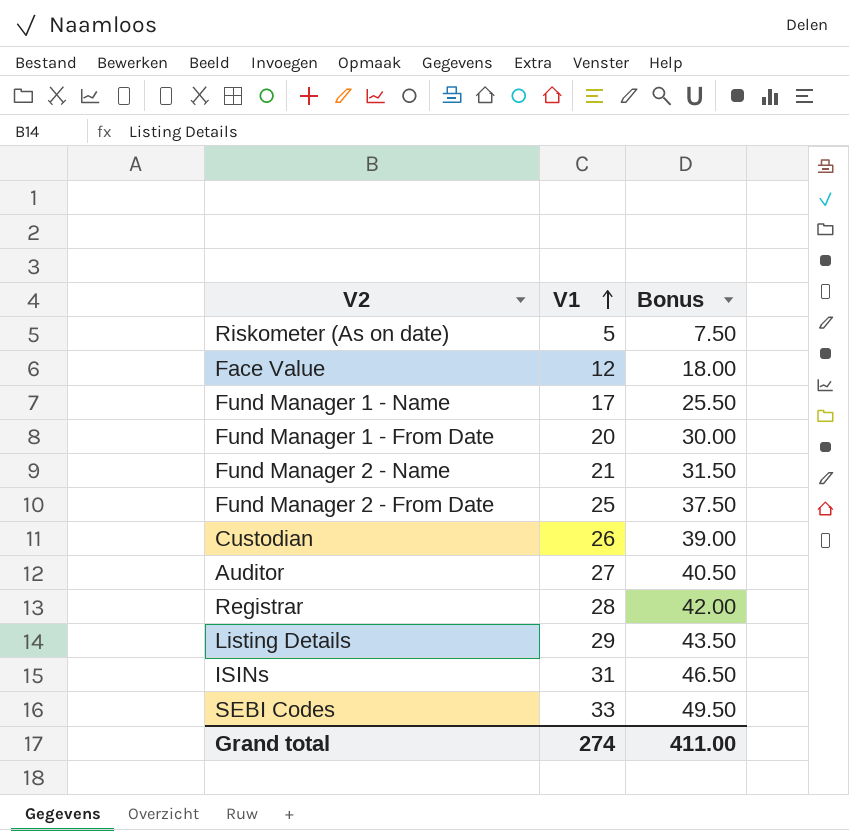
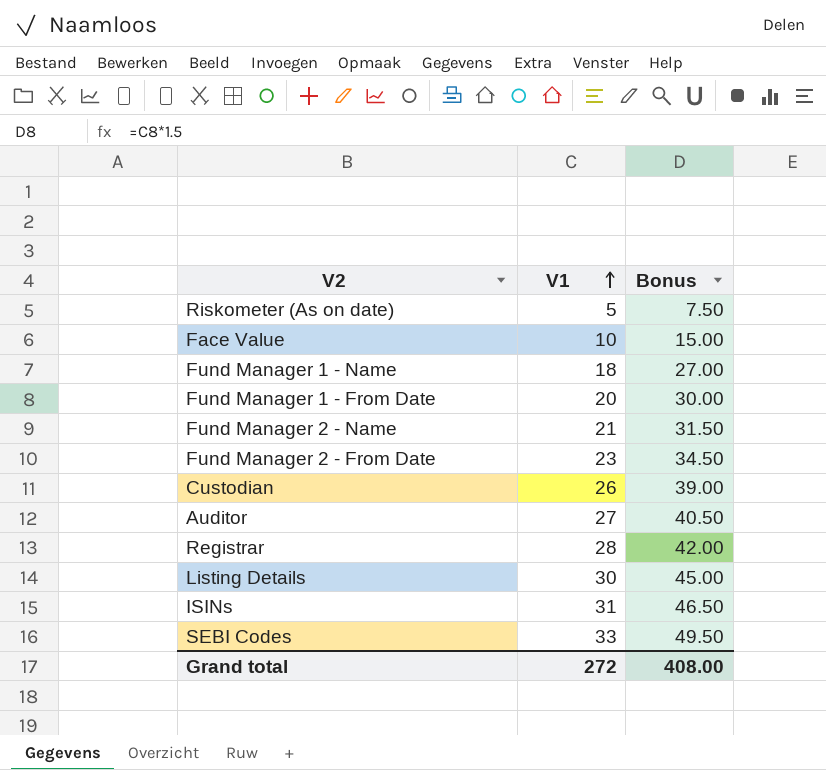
Face Value | V1: 12 -> 10
Face Value | Bonus: 18.00 -> 15.00
Fund Manager 1 - Name | V1: 17 -> 18
Fund Manager 1 - Name | Bonus: 25.50 -> 27.00
Fund Manager 2 - From Date | V1: 25 -> 23
Fund Manager 2 - From Date | Bonus: 37.50 -> 34.50
Listing Details | V1: 29 -> 30
Listing Details | Bonus: 43.50 -> 45.00
Grand total | V1: 274 -> 272
Grand total | Bonus: 411.00 -> 408.00

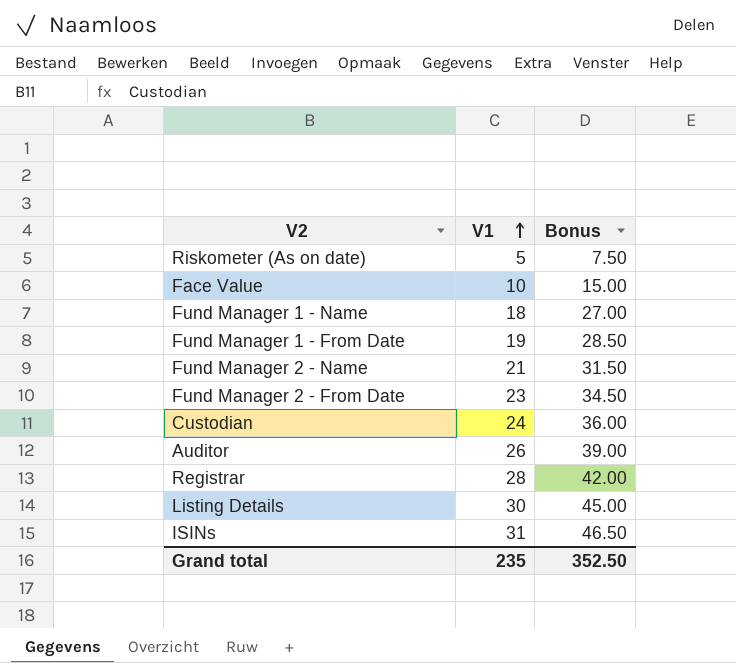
row SEBI Codes: 33 | 49.50 -> none
Fund Manager 1 - From Date | V1: 20 -> 19
Fund Manager 1 - From Date | Bonus: 30.00 -> 28.50
Custodian | V1: 26 -> 24
Custodian | Bonus: 39.00 -> 36.00
Auditor | V1: 27 -> 26
Auditor | Bonus: 40.50 -> 39.00
Grand total | V1: 272 -> 235
Grand total | Bonus: 408.00 -> 352.50

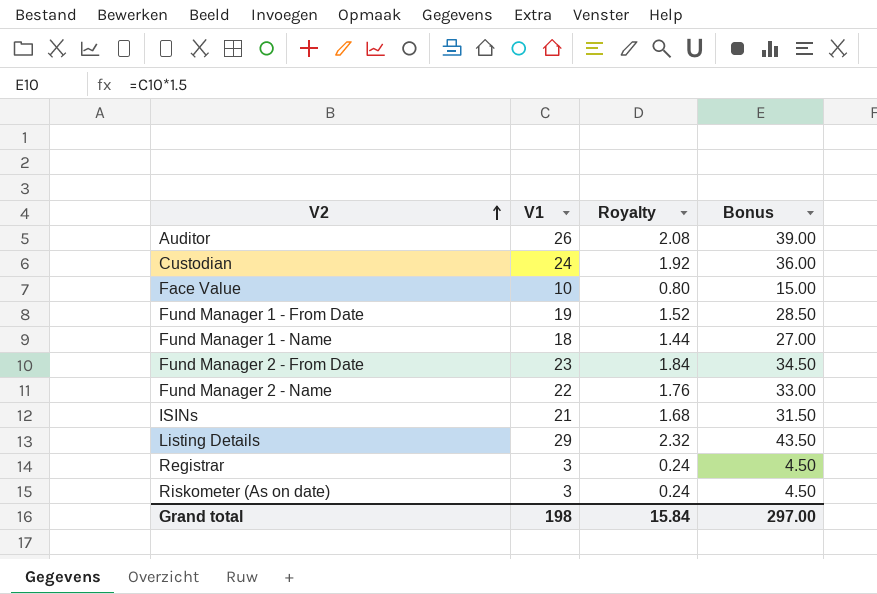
row order: V1 ascending -> V2 ascending
column Royalty | formula: none -> [V1] * 0.08
Fund Manager 2 - Name | V1: 21 -> 22
Fund Manager 2 - Name | Bonus: 31.50 -> 33.00
ISINs | V1: 31 -> 21
ISINs | Bonus: 46.50 -> 31.50
Listing Details | V1: 30 -> 29
Listing Details | Bonus: 45.00 -> 43.50
Registrar | V1: 28 -> 3
Registrar | Bonus: 42.00 -> 4.50
Riskometer (As on date) | V1: 5 -> 3
Riskometer (As on date) | Bonus: 7.50 -> 4.50
Grand total | V1: 235 -> 198
Grand total | Bonus: 352.50 -> 297.00

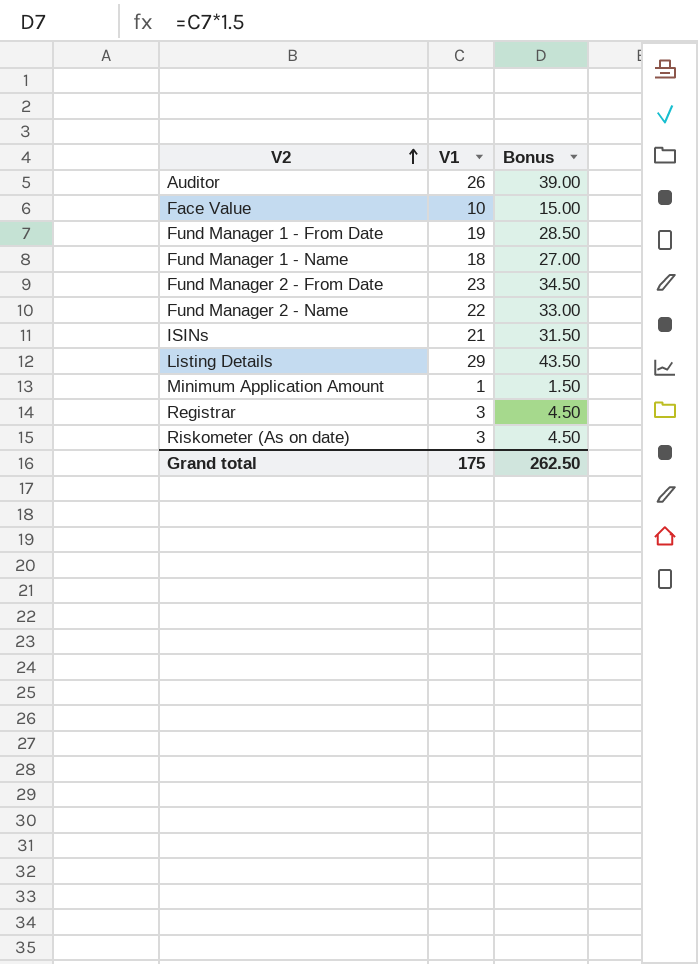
column Royalty | formula: [V1] * 0.08 -> none
row Custodian: 24 | 1.92 | 36.00 -> none
row Minimum Application Amount: none -> 1 | 1.50
Grand total | V1: 198 -> 175
Grand total | Bonus: 297.00 -> 262.50

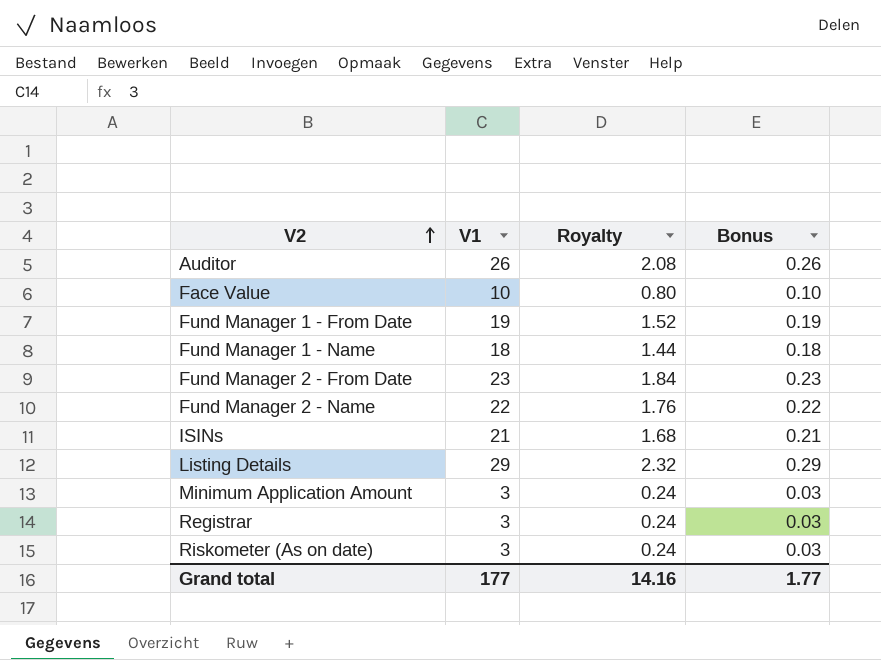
column Royalty | formula: none -> [V1] * 0.08
column Bonus | formula: [V1] * 1.5 -> [V1] * 0.01
Minimum Application Amount | V1: 1 -> 3
Grand total | V1: 175 -> 177
Grand total | Bonus: 262.50 -> 1.77

